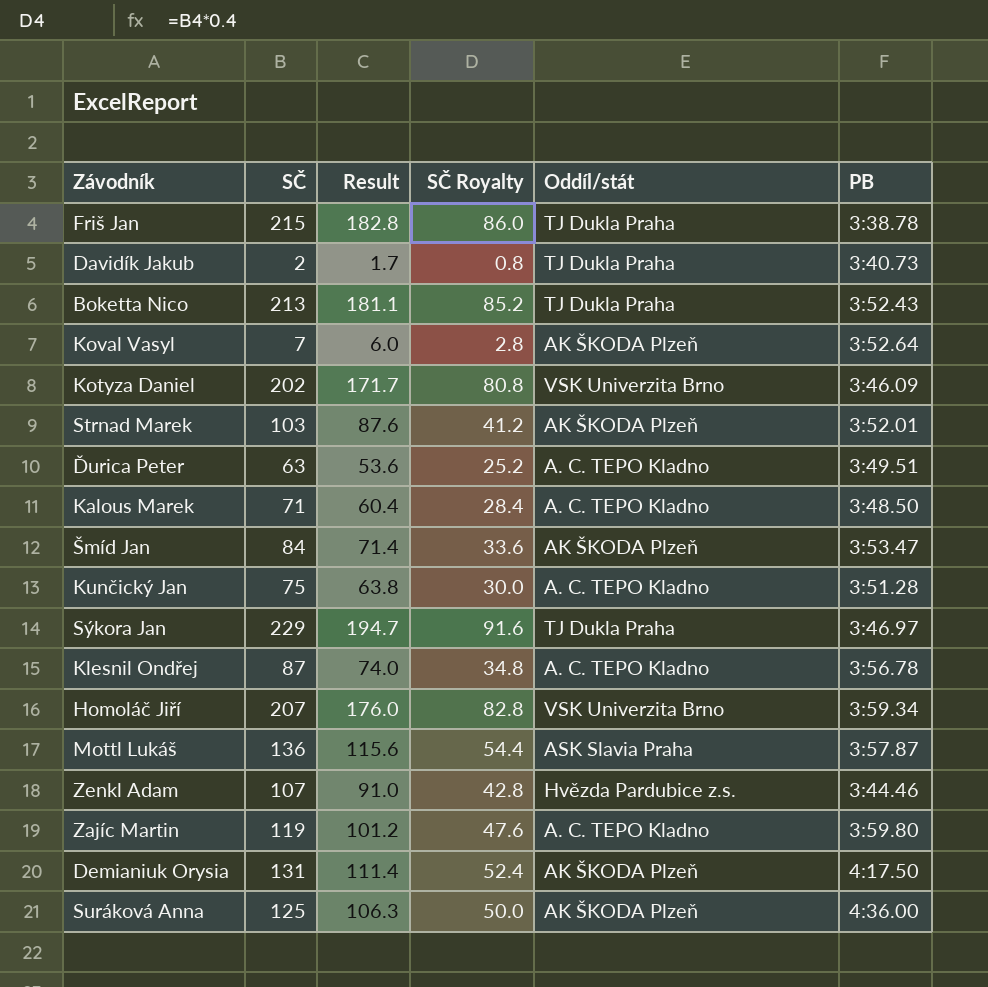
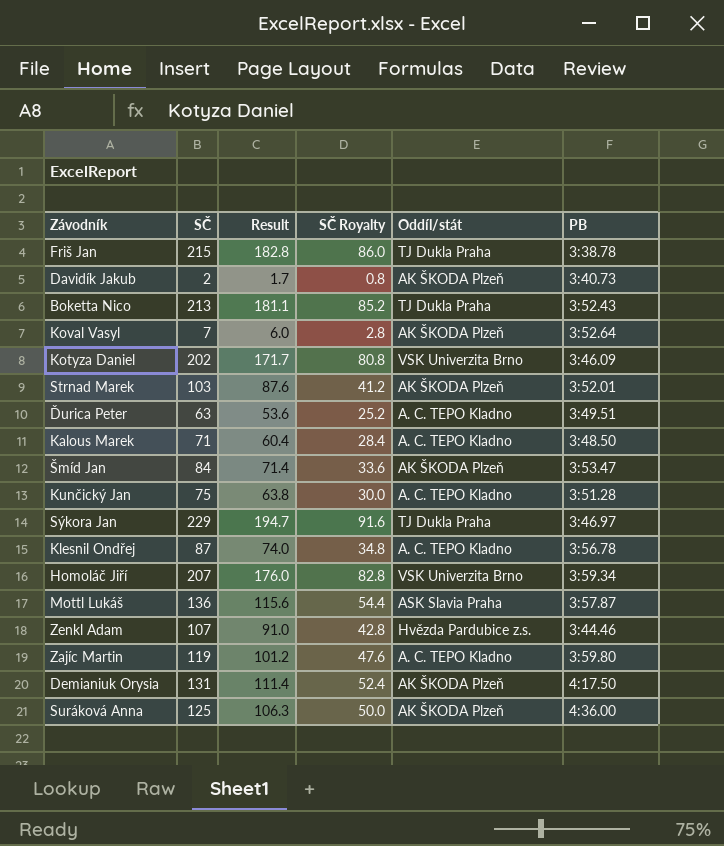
Davidík Jakub | Oddíl/stát: TJ Dukla Praha -> AK ŠKODA Plzeň

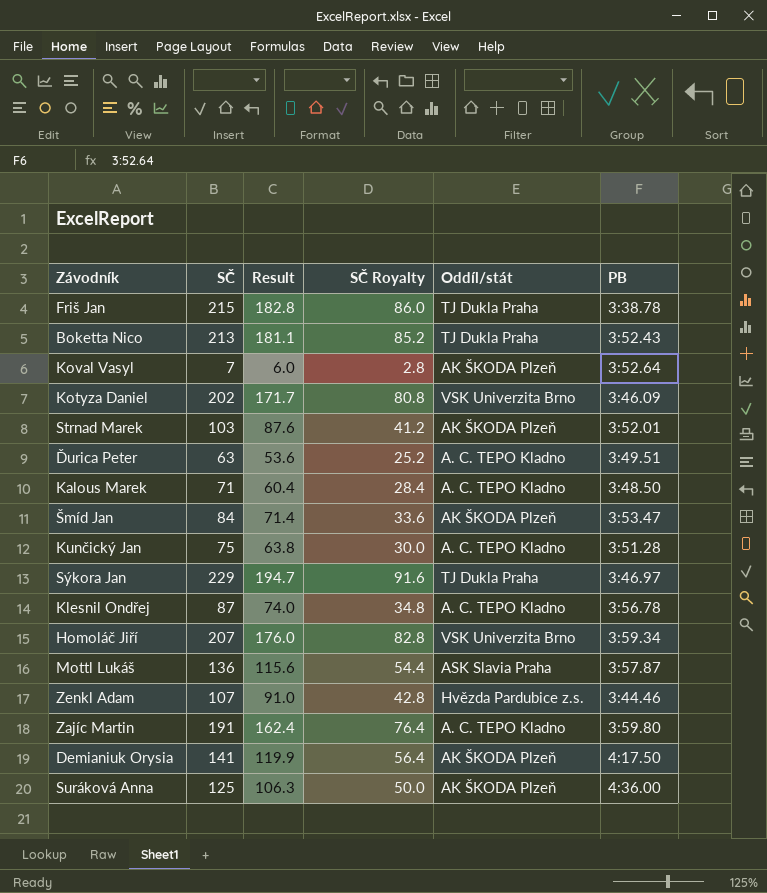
row Davidík Jakub: 2 | 1.7 | 0.8 | AK ŠKODA Plzeň | 3:40.73 -> none
Zajíc Martin | SČ: 119 -> 191
Zajíc Martin | Result: 101.2 -> 162.4
Zajíc Martin | SČ Royalty: 47.6 -> 76.4
Demianiuk Orysia | SČ: 131 -> 141
Demianiuk Orysia | Result: 111.4 -> 119.9
Demianiuk Orysia | SČ Royalty: 52.4 -> 56.4

